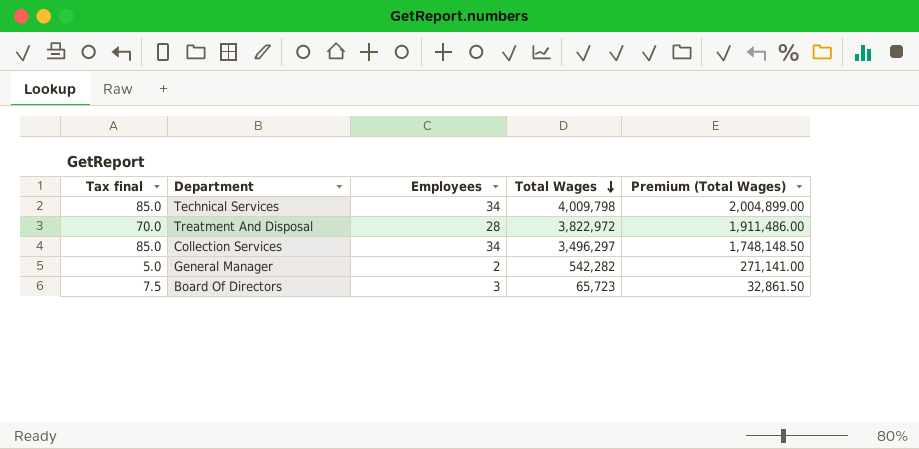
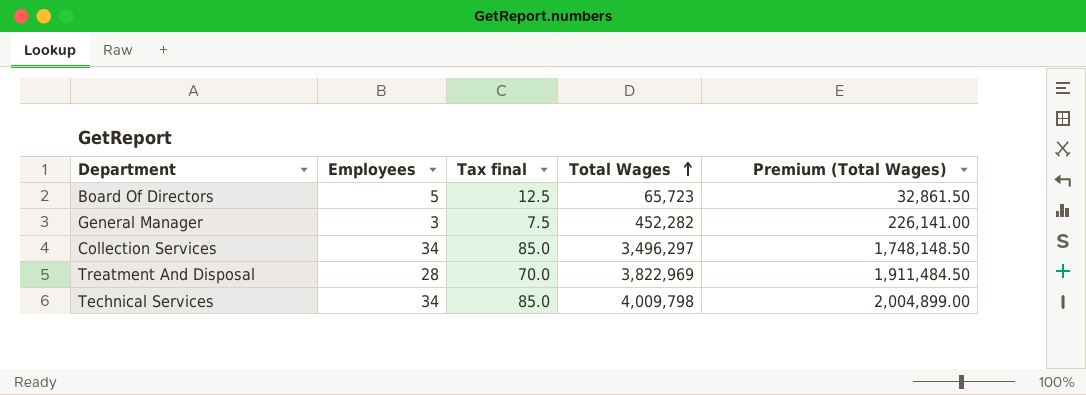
row order: Total Wages descending -> Total Wages ascending
column Tax final | position: 1 -> 3
Board Of Directors | Employees: 3 -> 5
Board Of Directors | Tax final: 7.5 -> 12.5
General Manager | Employees: 2 -> 3
General Manager | Tax final: 5.0 -> 7.5
General Manager | Total Wages: 542,282 -> 452,282
General Manager | Premium (Total Wages): 271,141.00 -> 226,141.00
Treatment And Disposal | Total Wages: 3,822,972 -> 3,822,969
Treatment And Disposal | Premium (Total Wages): 1,911,486.00 -> 1,911,484.50

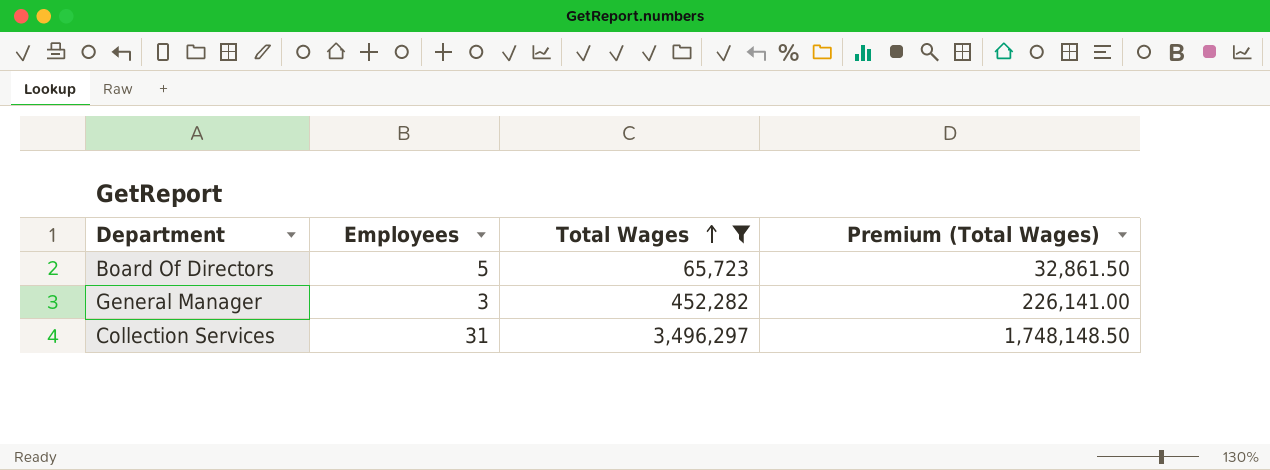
filter: none -> Total Wages <= 3,496,297
column Tax final | formula: [Employees] * 2.5 -> none
Collection Services | Employees: 34 -> 31

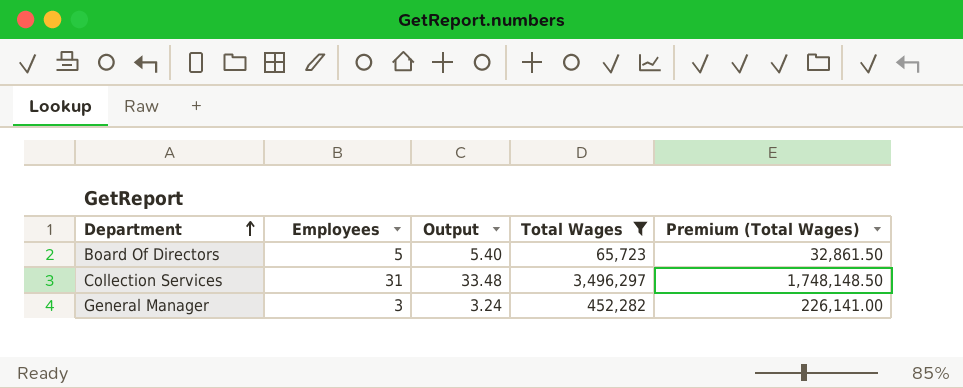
row order: Total Wages ascending -> Department ascending
column Output | formula: none -> [Employees] * 1.08

